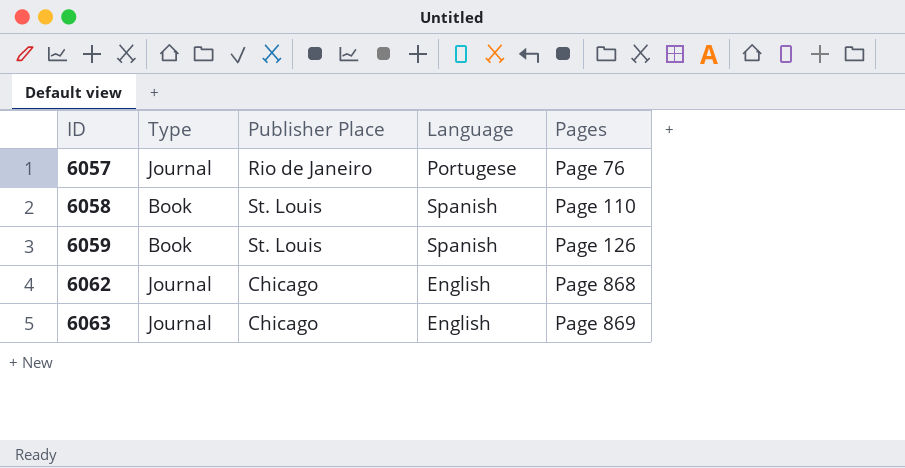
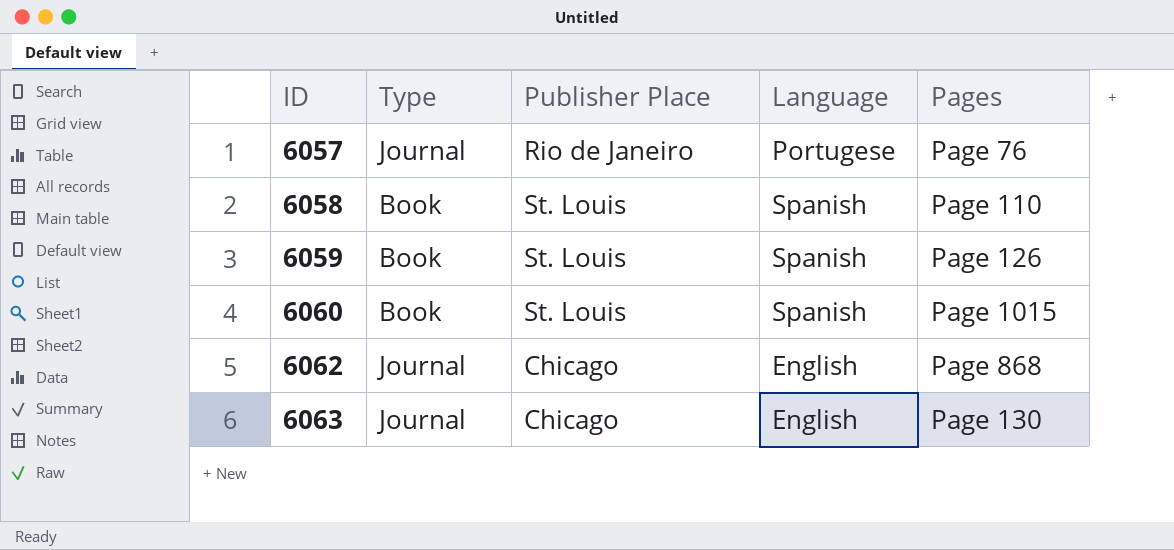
row 6060: none -> Book | St. Louis | Spanish | Page 1015
6063 | Pages: Page 869 -> Page 130

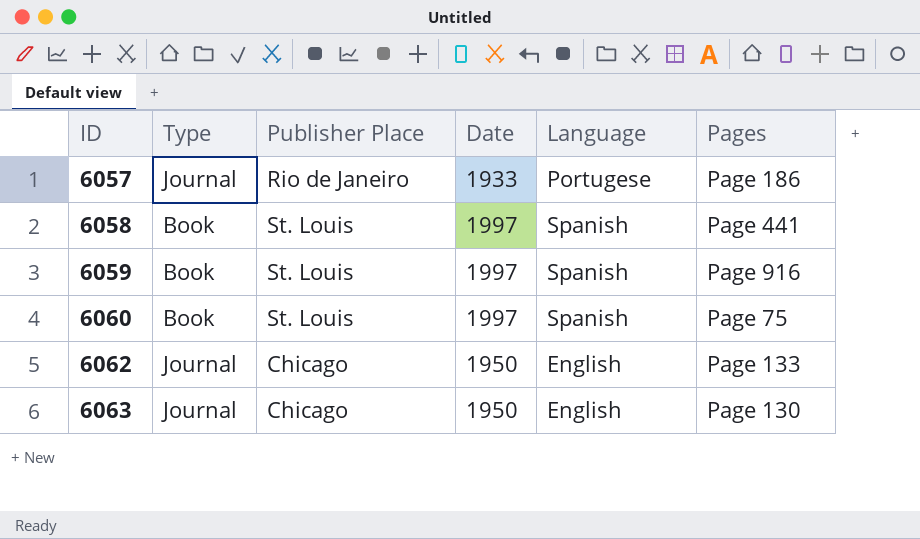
column Date | position: none -> 4
6057 | Pages: Page 76 -> Page 186
6058 | Pages: Page 110 -> Page 441
6059 | Pages: Page 126 -> Page 916
6060 | Pages: Page 1015 -> Page 75
6062 | Pages: Page 868 -> Page 133

